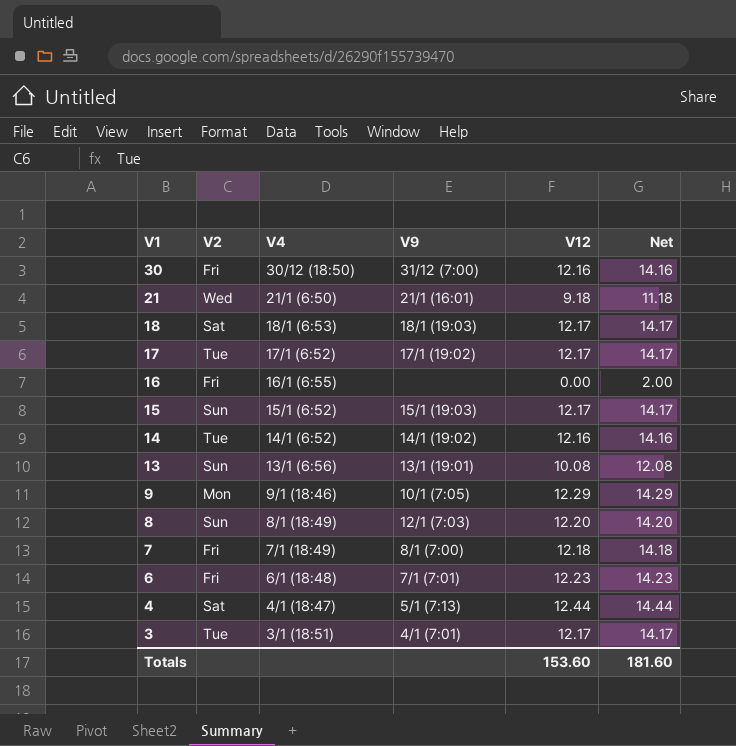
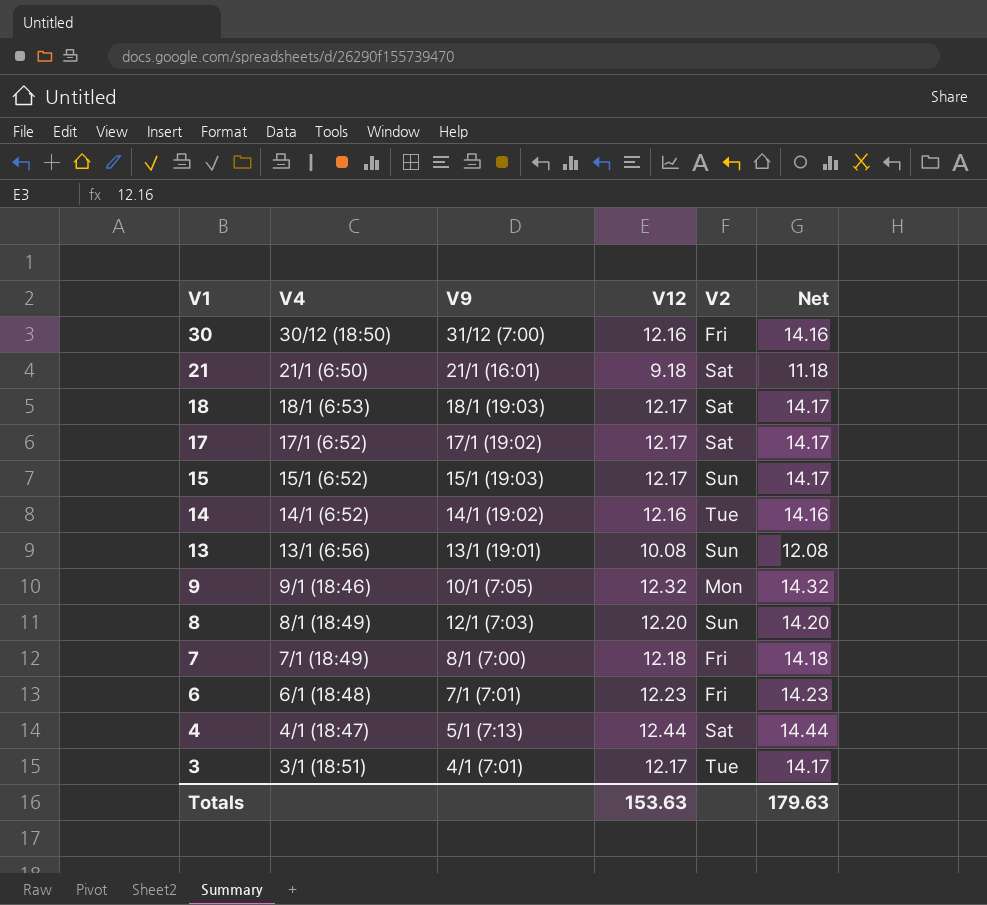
column V2 | position: 2 -> 5
row 16: Fri | 16/1 (6:55) | none | 0.00 | 2.00 -> none
21 | V2: Wed -> Sat
17 | V2: Tue -> Sat
9 | V12: 12.29 -> 12.32
9 | Net: 14.29 -> 14.32
Totals | V12: 153.60 -> 153.63
Totals | Net: 181.60 -> 179.63

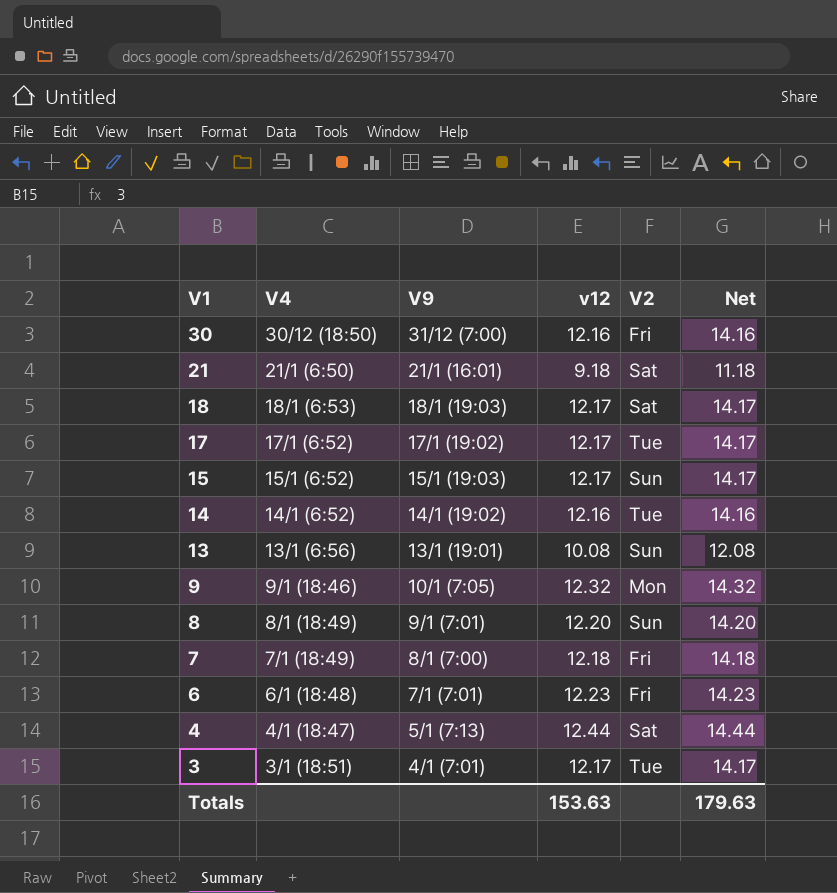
column name: V12 -> v12
17 | V2: Sat -> Tue
8 | V9: 12/1 (7:03) -> 9/1 (7:01)

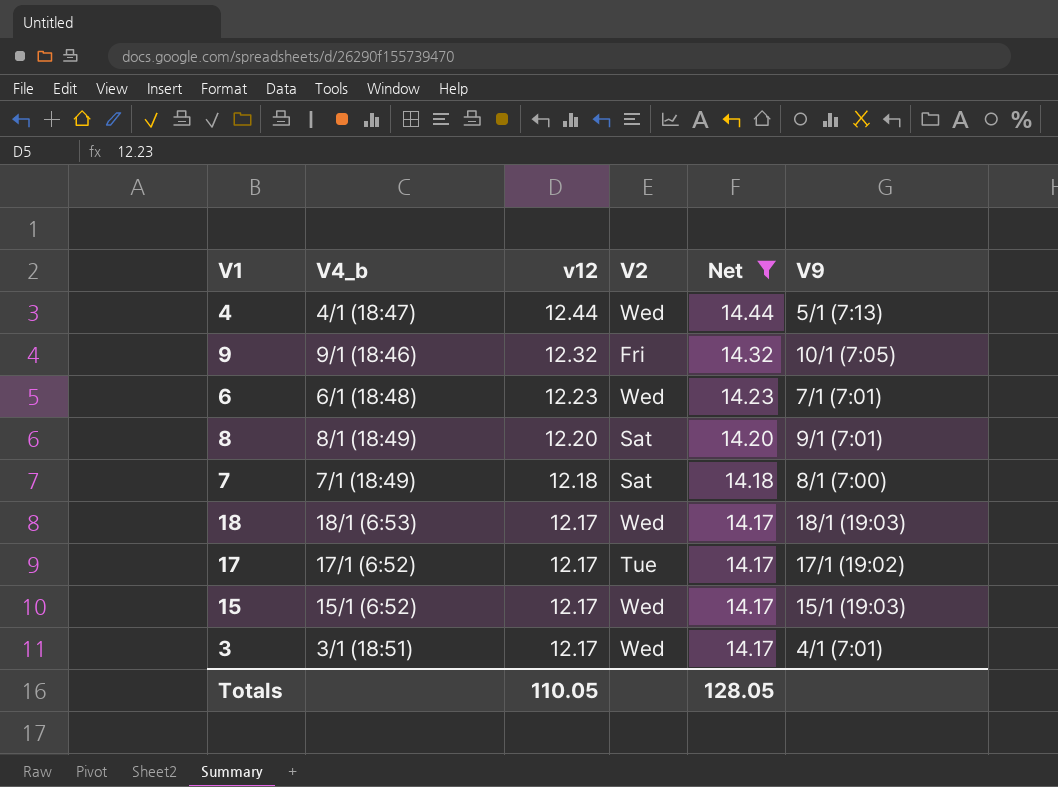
filter: none -> Net >= 14.17
row order: V1 descending -> v12 descending
column name: V4 -> V4_b
column V9 | position: 3 -> 6
4 | V2: Sat -> Wed
9 | V2: Mon -> Fri
6 | V2: Fri -> Wed
8 | V2: Sun -> Sat
7 | V2: Fri -> Sat
18 | V2: Sat -> Wed
15 | V2: Sun -> Wed
3 | V2: Tue -> Wed
Totals | v12: 153.63 -> 110.05
Totals | Net: 179.63 -> 128.05

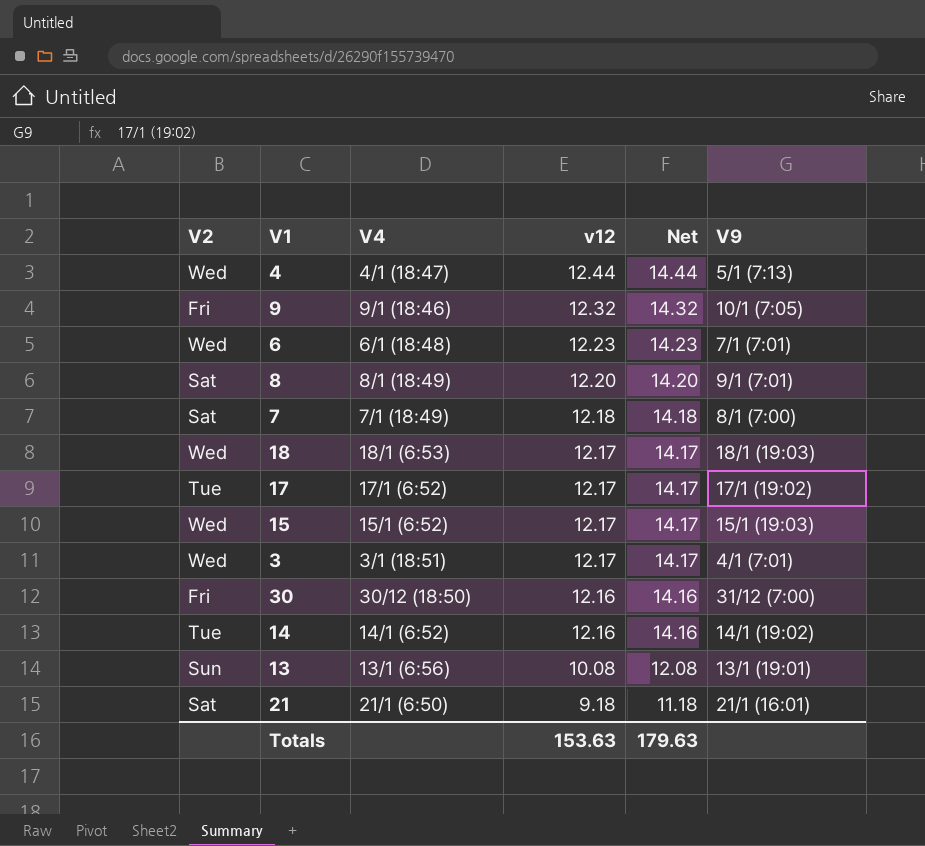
filter: Net >= 14.17 -> none
column V2 | position: 4 -> 1
column name: V4_b -> V4
Totals | v12: 110.05 -> 153.63
Totals | Net: 128.05 -> 179.63

